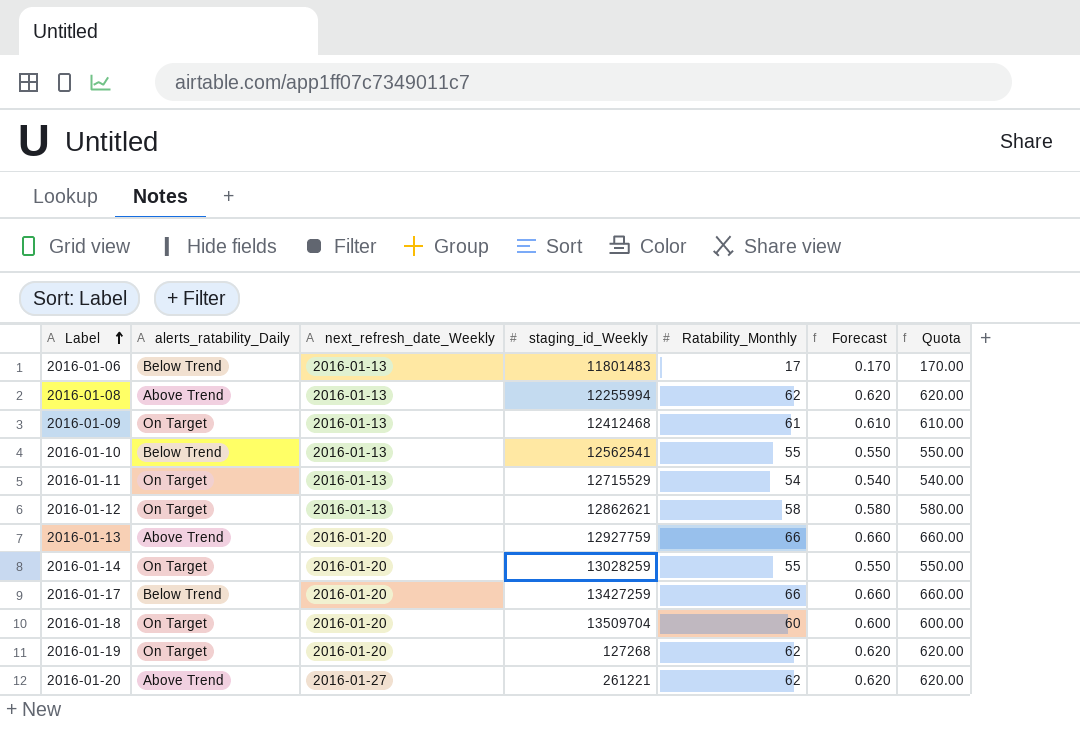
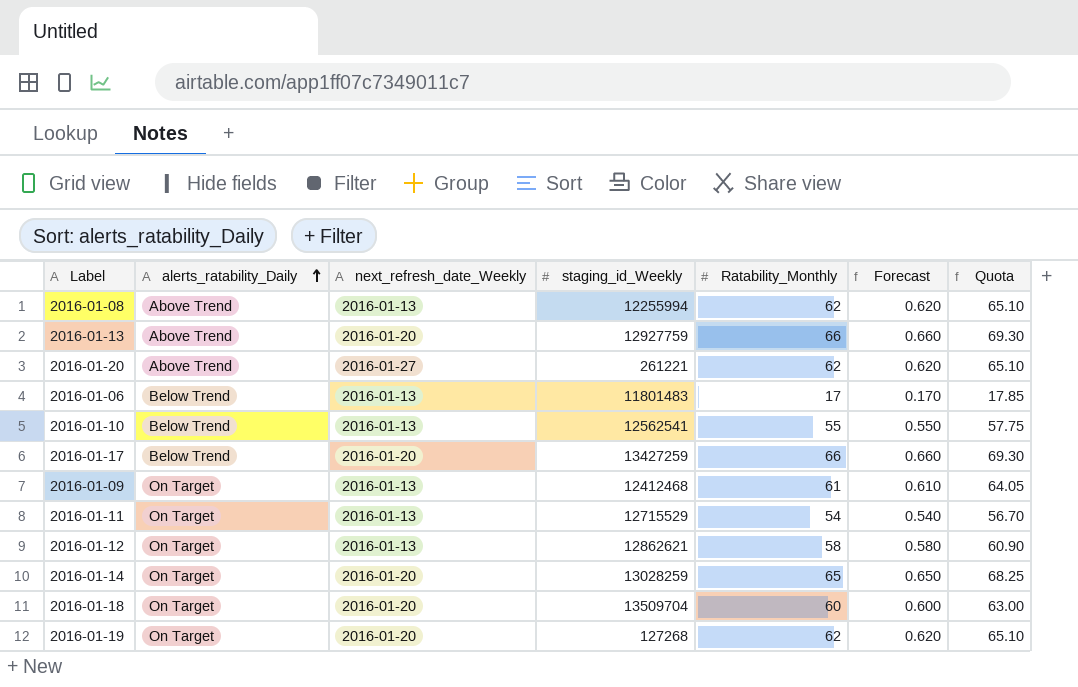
row order: Label ascending -> alerts_ratability_Daily ascending
column Quota | formula: [Ratability_Monthly] * 10 -> [Ratability_Monthly] * 1.05
2016-01-14 | Ratability_Monthly: 55 -> 65
2016-01-14 | Forecast: 0.550 -> 0.650

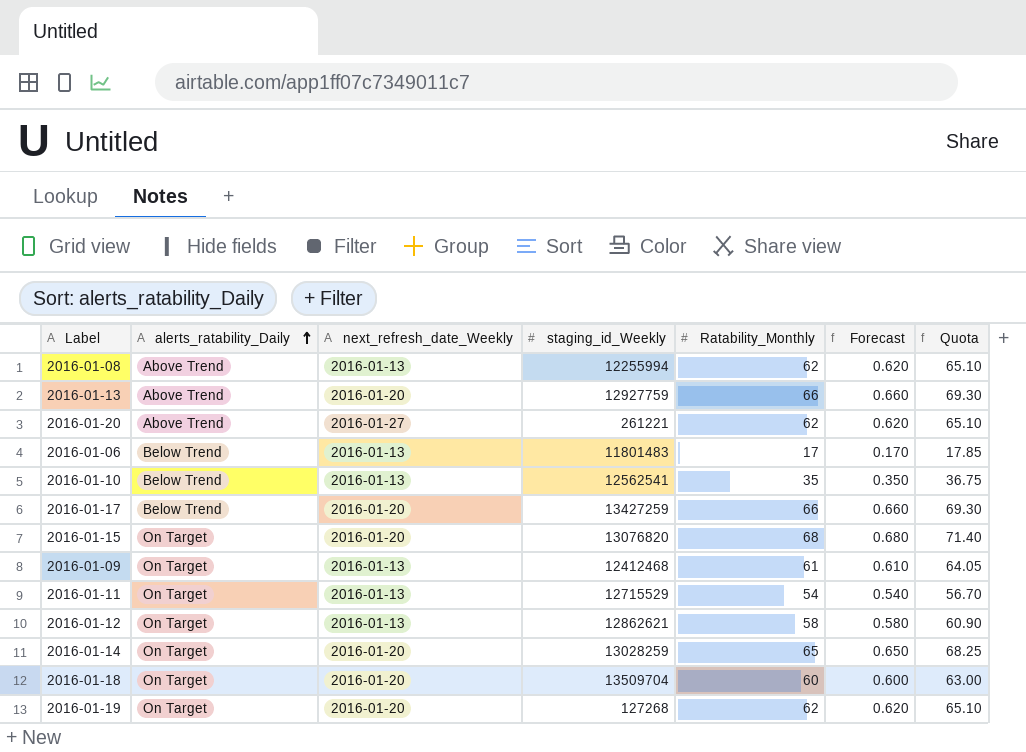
2016-01-10 | Ratability_Monthly: 55 -> 35
2016-01-10 | Forecast: 0.550 -> 0.350
2016-01-10 | Quota: 57.75 -> 36.75
row 2016-01-15: none -> On Target | 2016-01-20 | 13076820 | 68 | 0.680 | 71.40

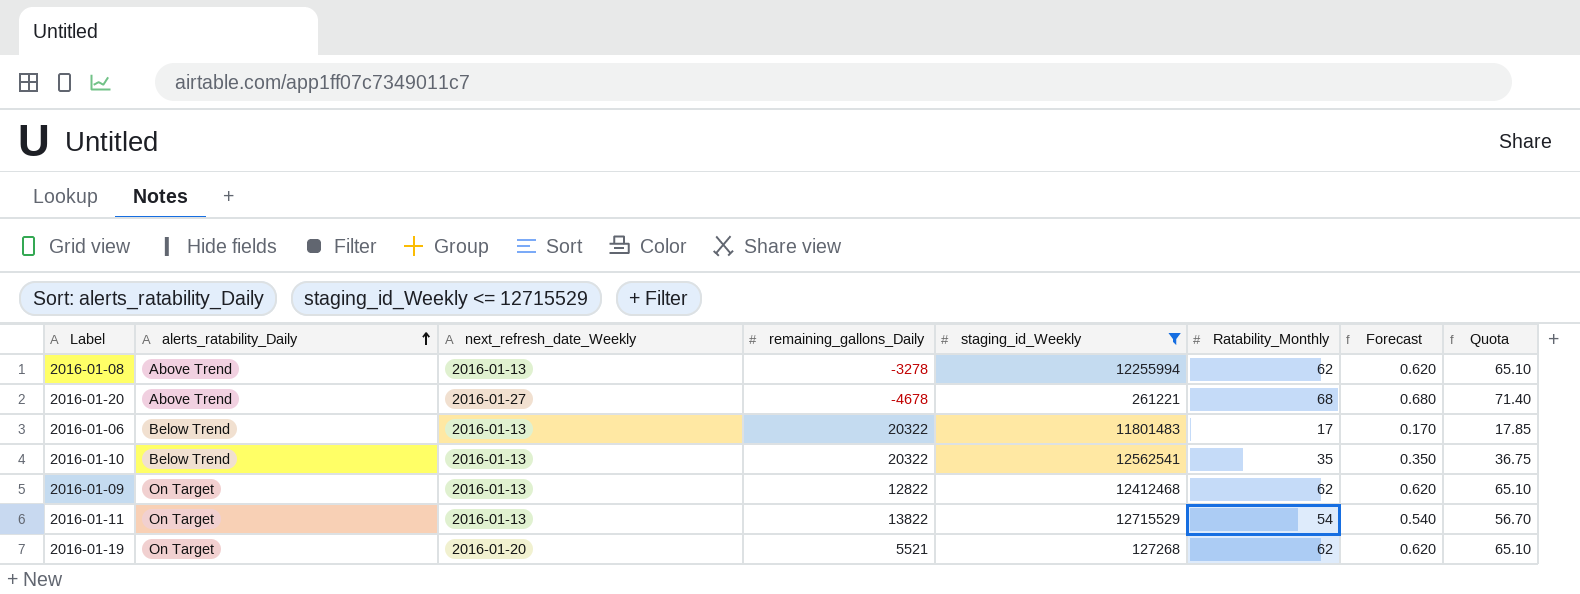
filter: none -> staging_id_Weekly <= 12715529
column remaining_gallons_Daily | position: none -> 4
2016-01-20 | Ratability_Monthly: 62 -> 68
2016-01-20 | Forecast: 0.620 -> 0.680
2016-01-20 | Quota: 65.10 -> 71.40
2016-01-09 | Ratability_Monthly: 61 -> 62
2016-01-09 | Forecast: 0.610 -> 0.620
2016-01-09 | Quota: 64.05 -> 65.10

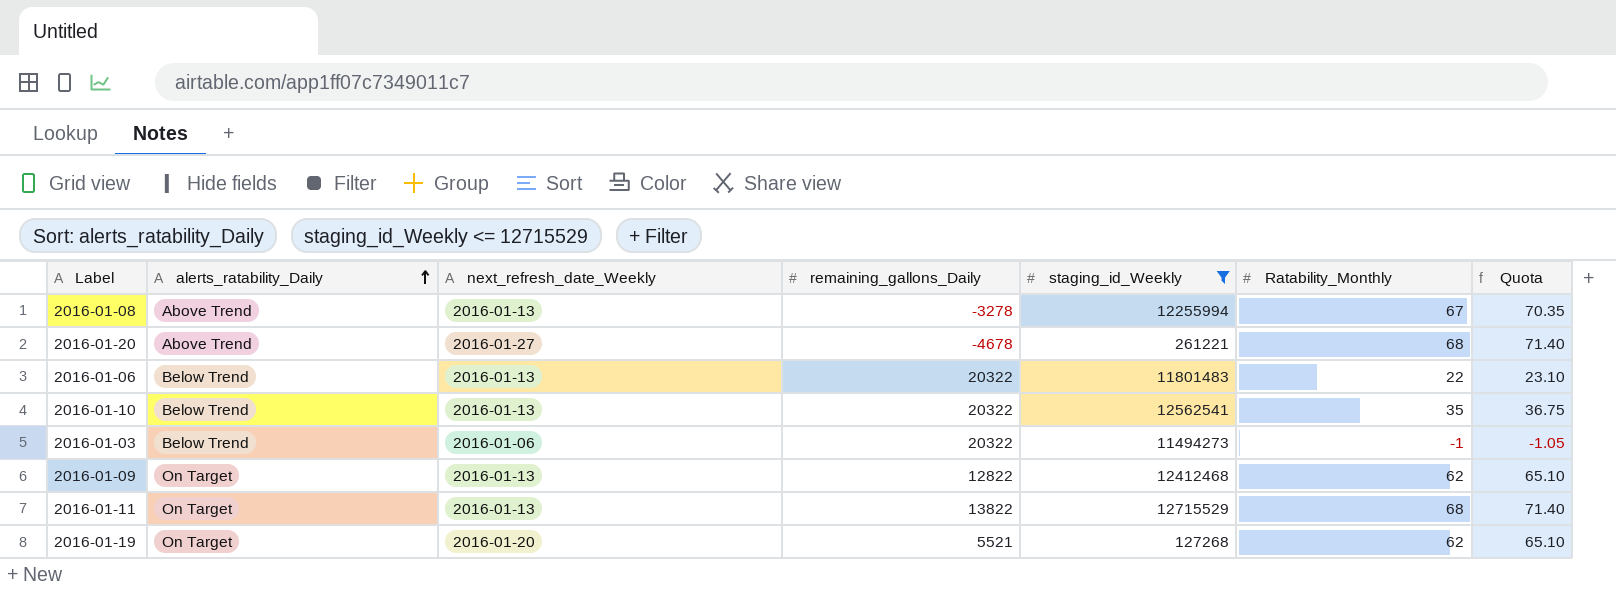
column Forecast | formula: [Ratability_Monthly] * 0.01 -> none
2016-01-08 | Ratability_Monthly: 62 -> 67
2016-01-08 | Quota: 65.10 -> 70.35
2016-01-06 | Ratability_Monthly: 17 -> 22
2016-01-06 | Quota: 17.85 -> 23.10
row 2016-01-03: none -> Below Trend | 2016-01-06 | 20322 | 11494273 | -1 | -1.05
2016-01-11 | Ratability_Monthly: 54 -> 68
2016-01-11 | Quota: 56.70 -> 71.40

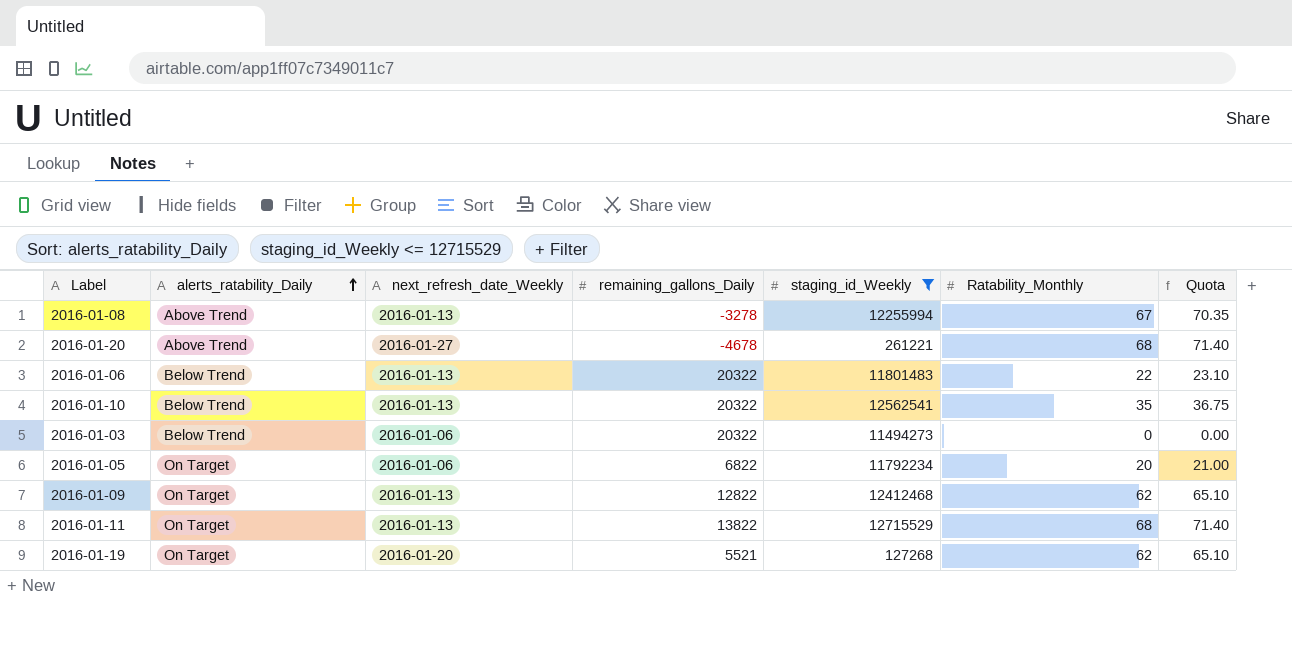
2016-01-03 | Ratability_Monthly: -1 -> 0
2016-01-03 | Quota: -1.05 -> 0.00
row 2016-01-05: none -> On Target | 2016-01-06 | 6822 | 11792234 | 20 | 21.00

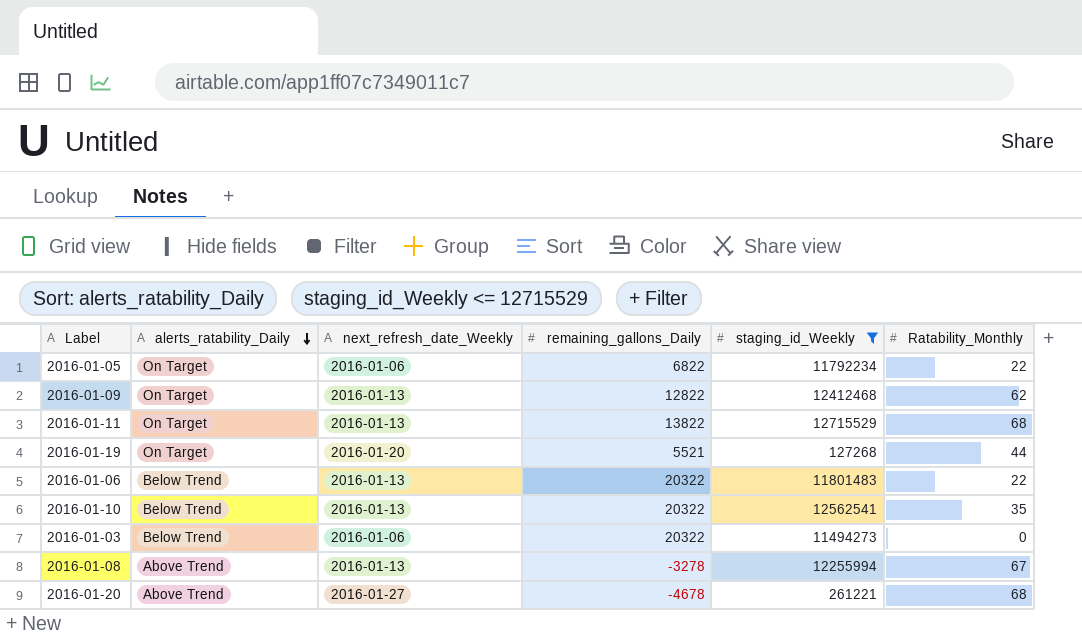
row order: alerts_ratability_Daily ascending -> alerts_ratability_Daily descending
column Quota | formula: [Ratability_Monthly] * 1.05 -> none
2016-01-05 | Ratability_Monthly: 20 -> 22
2016-01-19 | Ratability_Monthly: 62 -> 44

